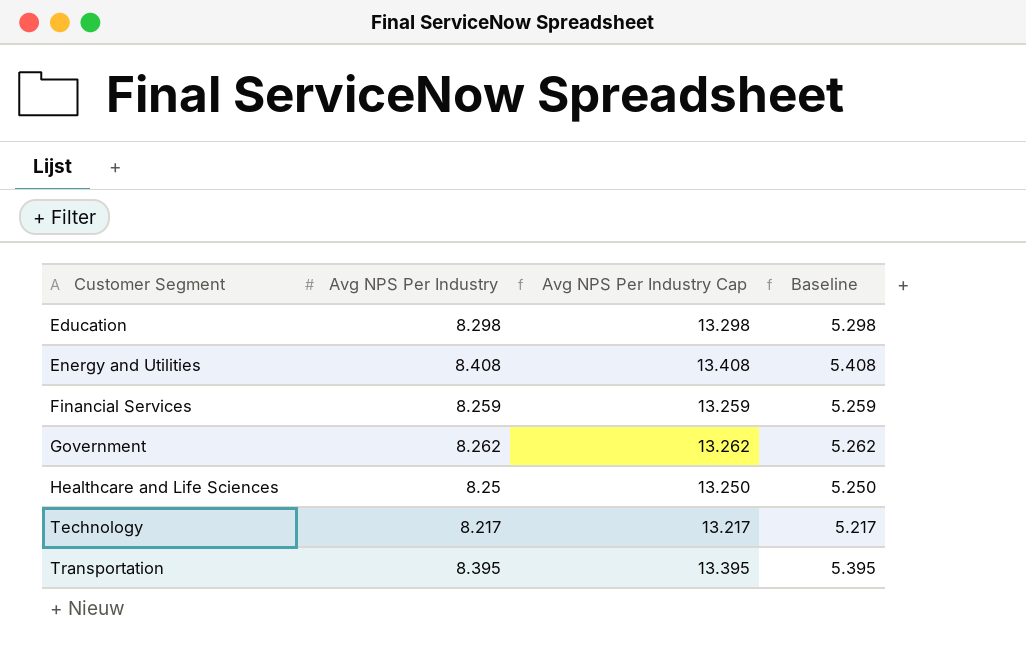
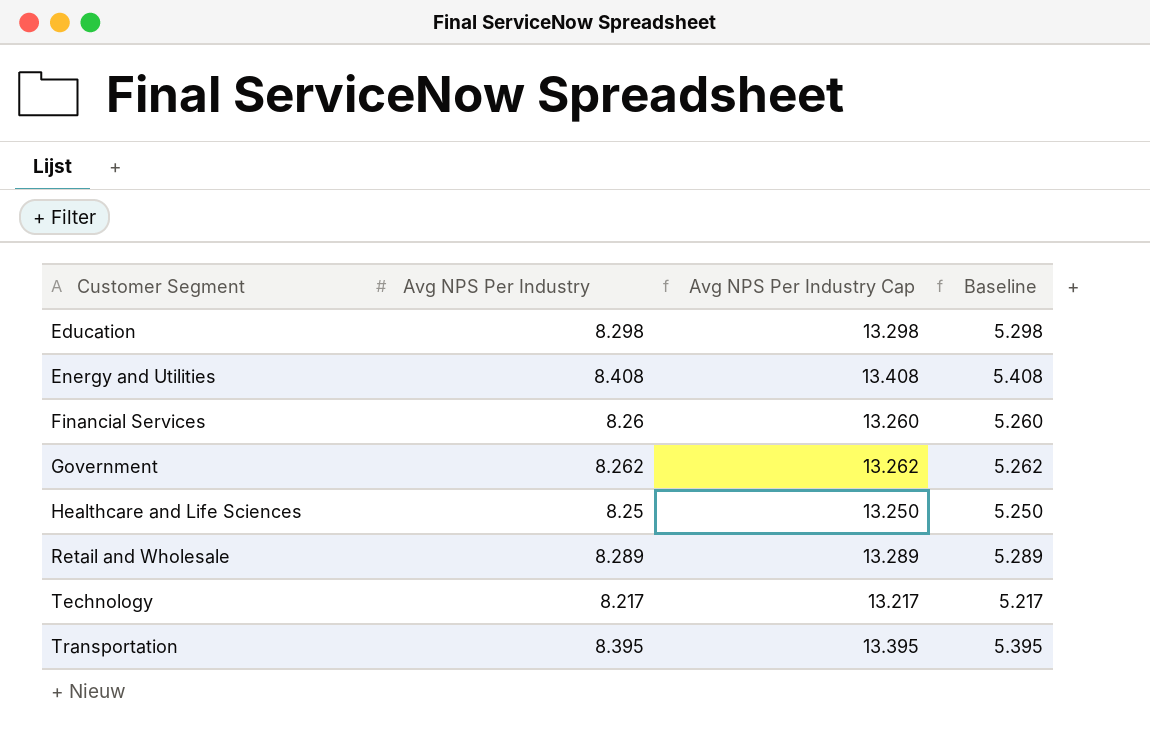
Financial Services | Avg NPS Per Industry: 8.259 -> 8.26
Financial Services | Avg NPS Per Industry Cap: 13.259 -> 13.260
Financial Services | Baseline: 5.259 -> 5.260
row Retail and Wholesale: none -> 8.289 | 13.289 | 5.289

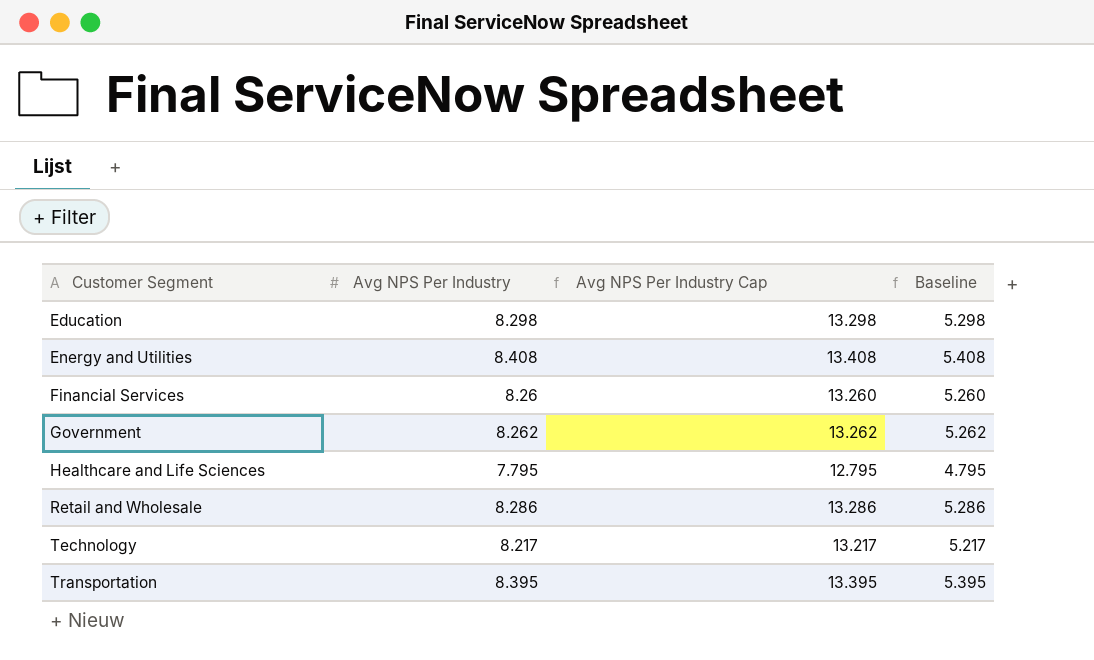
Healthcare and Life Sciences | Avg NPS Per Industry: 8.25 -> 7.795
Healthcare and Life Sciences | Avg NPS Per Industry Cap: 13.250 -> 12.795
Healthcare and Life Sciences | Baseline: 5.250 -> 4.795
Retail and Wholesale | Avg NPS Per Industry: 8.289 -> 8.286
Retail and Wholesale | Avg NPS Per Industry Cap: 13.289 -> 13.286
Retail and Wholesale | Baseline: 5.289 -> 5.286

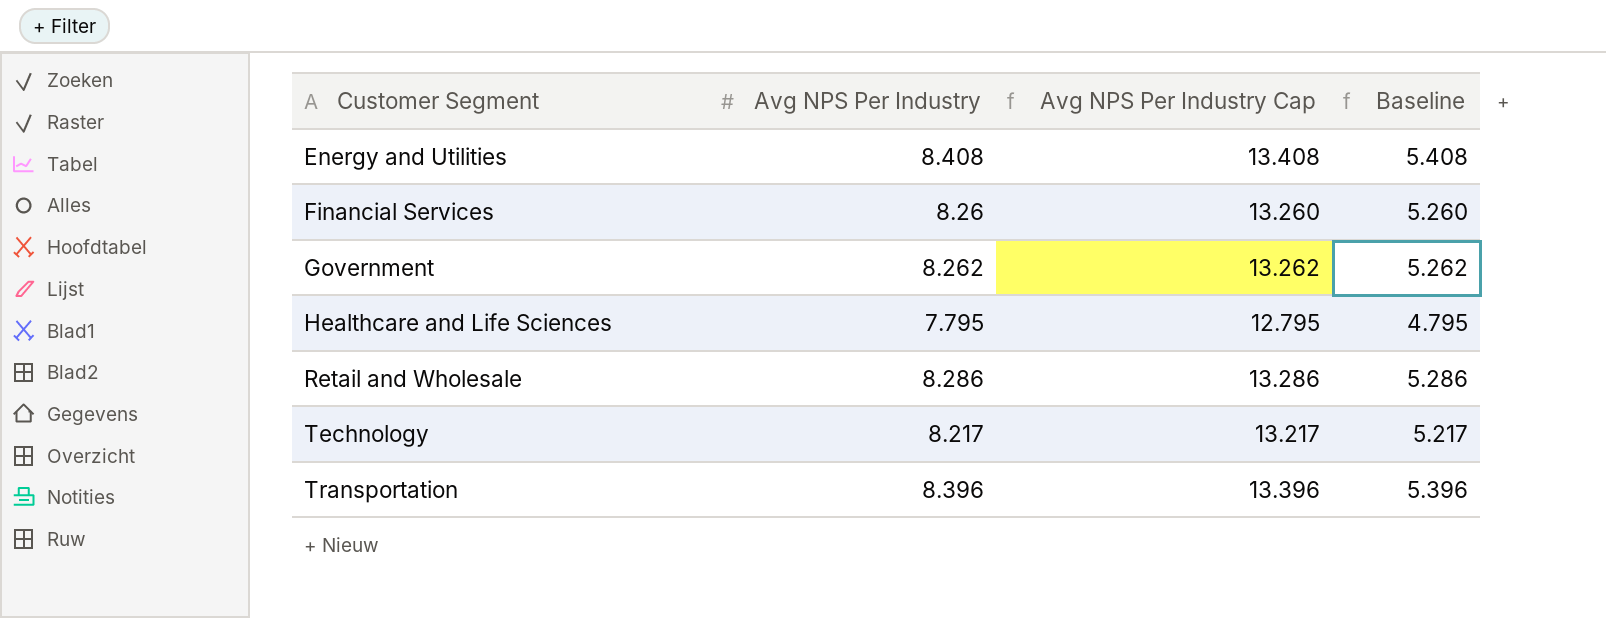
row Education: 8.298 | 13.298 | 5.298 -> none
Transportation | Avg NPS Per Industry: 8.395 -> 8.396
Transportation | Avg NPS Per Industry Cap: 13.395 -> 13.396
Transportation | Baseline: 5.395 -> 5.396

